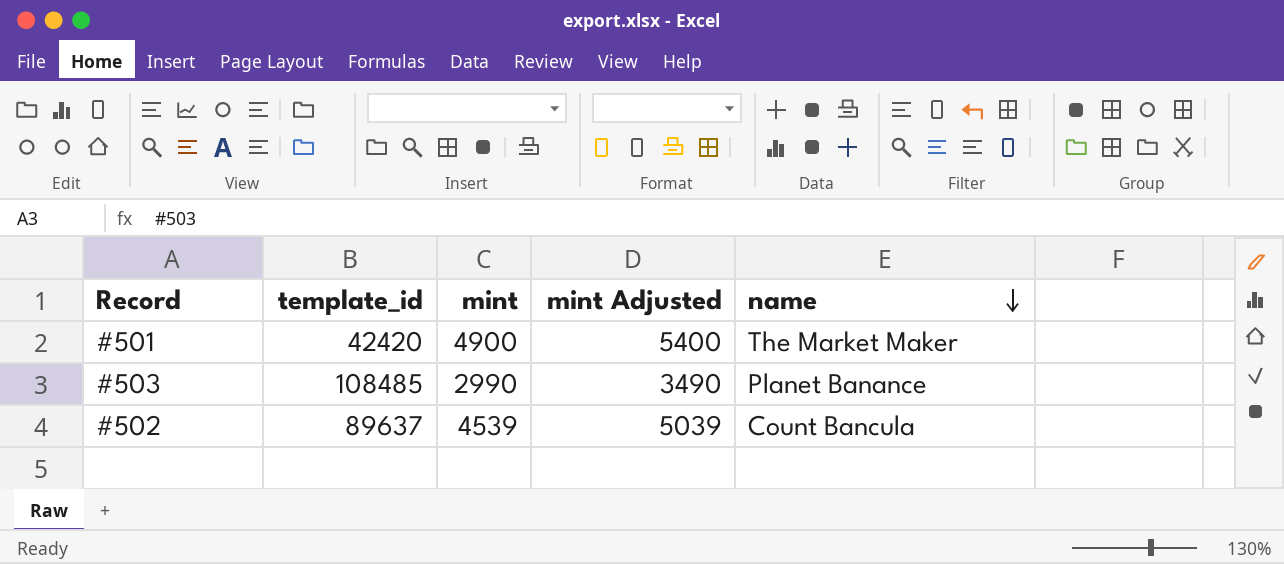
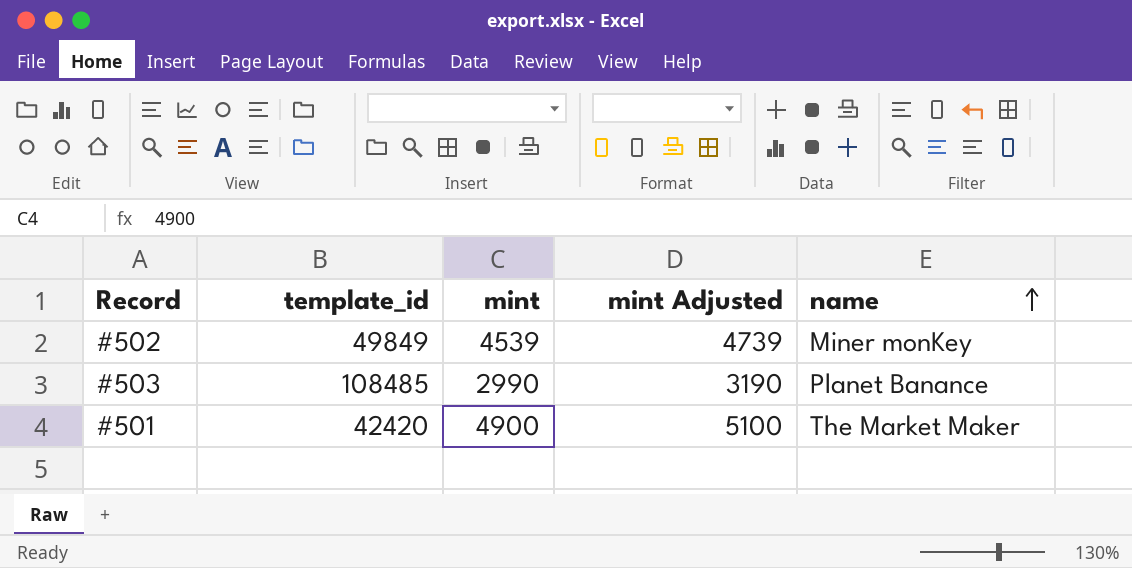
row order: name descending -> name ascending
column mint Adjusted | formula: [mint] + 500 -> [mint] + 200
#502 | template_id: 89637 -> 49849
#502 | name: Count Bancula -> Miner monKey

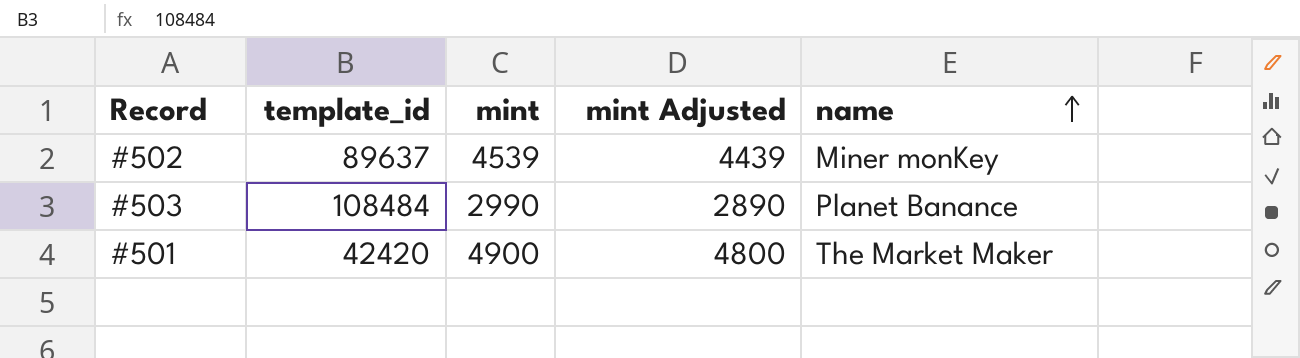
column mint Adjusted | formula: [mint] + 200 -> [mint] - 100
#502 | template_id: 49849 -> 89637
#503 | template_id: 108485 -> 108484

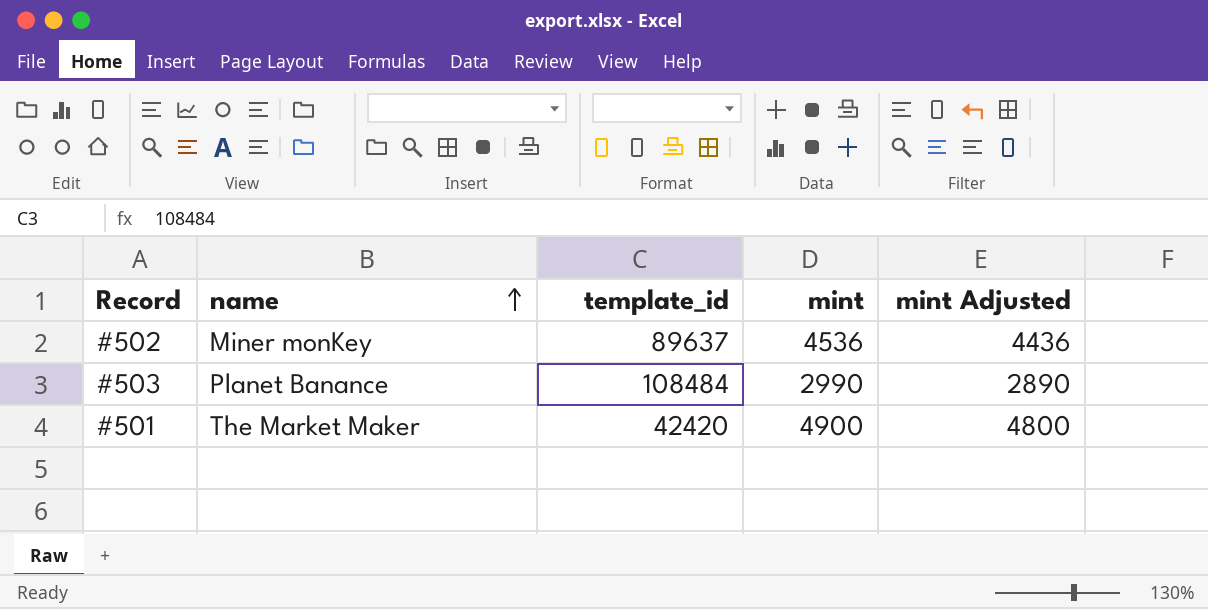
column name | position: 5 -> 2
#502 | mint: 4539 -> 4536
#502 | mint Adjusted: 4439 -> 4436

